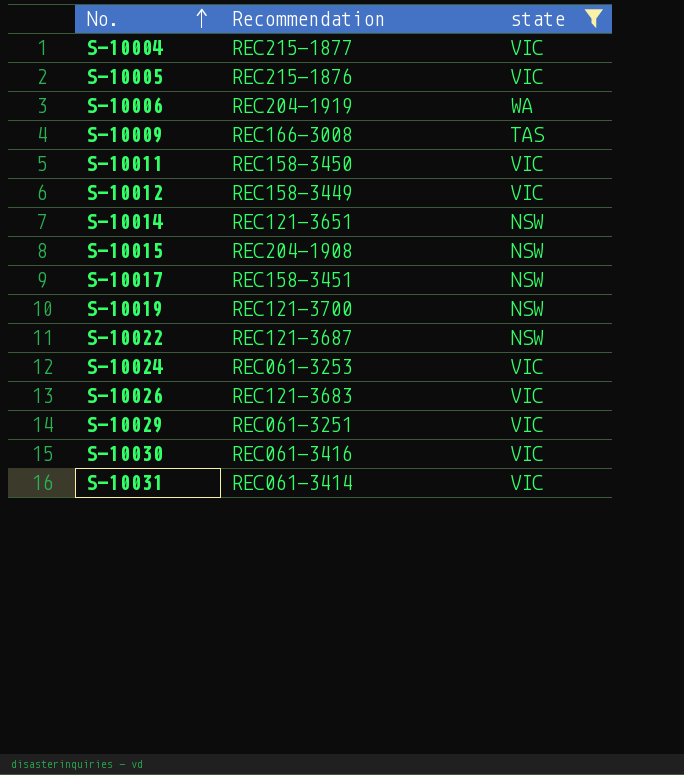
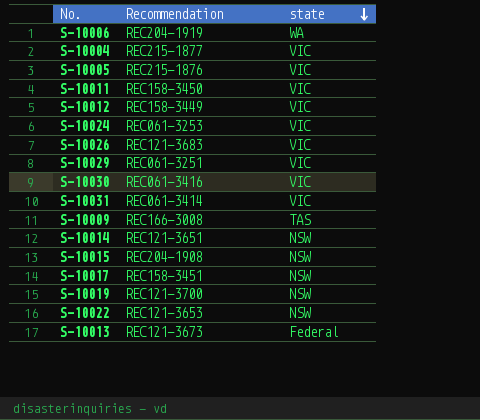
filter: state != Federal -> none
row order: No. ascending -> state descending
S-10022 | Recommendation: REC121-3687 -> REC121-3653

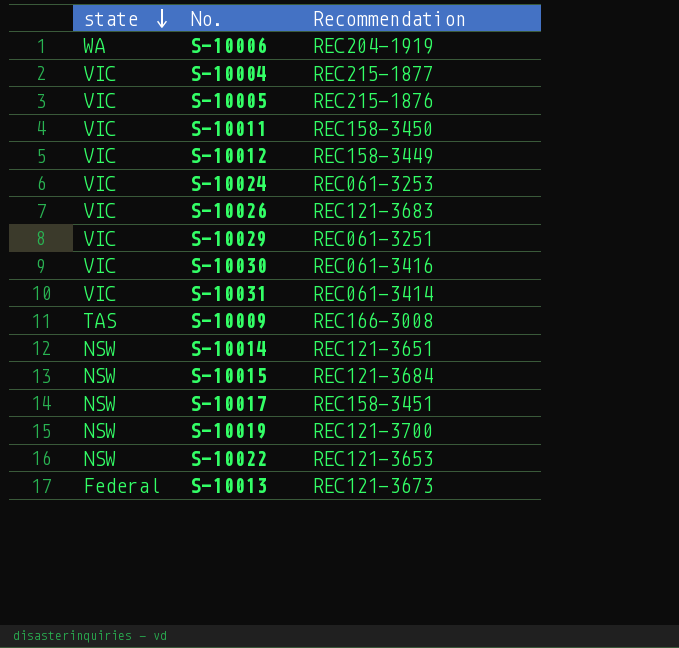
column state | position: 3 -> 1
S-10015 | Recommendation: REC204-1908 -> REC121-3684

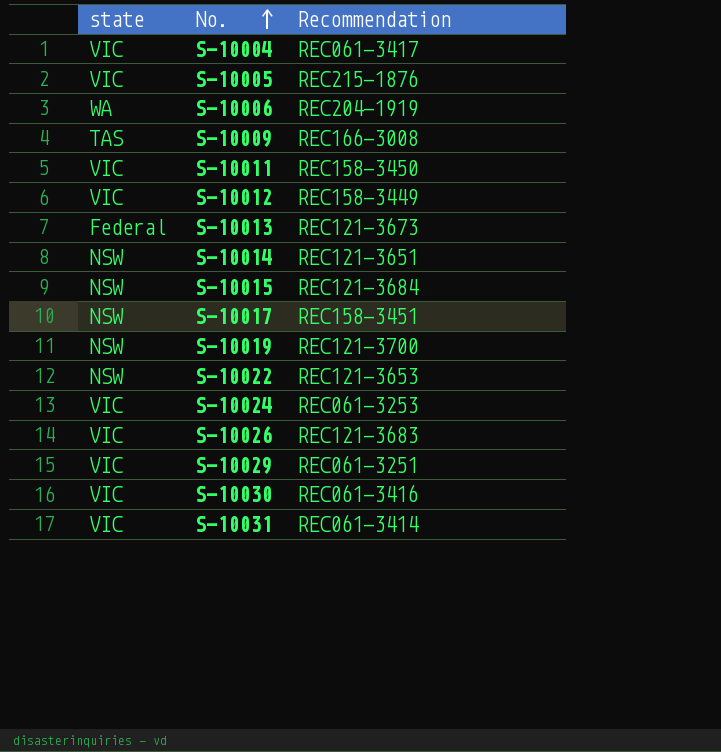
row order: state descending -> No. ascending
S-10004 | Recommendation: REC215-1877 -> REC061-3417

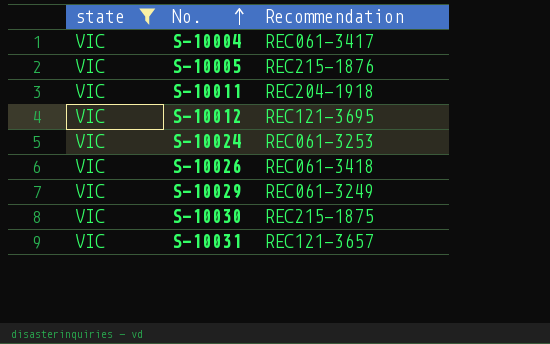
filter: none -> state = VIC
S-10011 | Recommendation: REC158-3450 -> REC204-1918
S-10012 | Recommendation: REC158-3449 -> REC121-3695
S-10026 | Recommendation: REC121-3683 -> REC061-3418
S-10029 | Recommendation: REC061-3251 -> REC061-3249
S-10030 | Recommendation: REC061-3416 -> REC215-1875
S-10031 | Recommendation: REC061-3414 -> REC121-3657

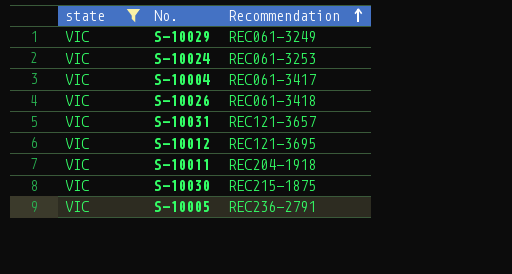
row order: No. ascending -> Recommendation ascending
S-10005 | Recommendation: REC215-1876 -> REC236-2791

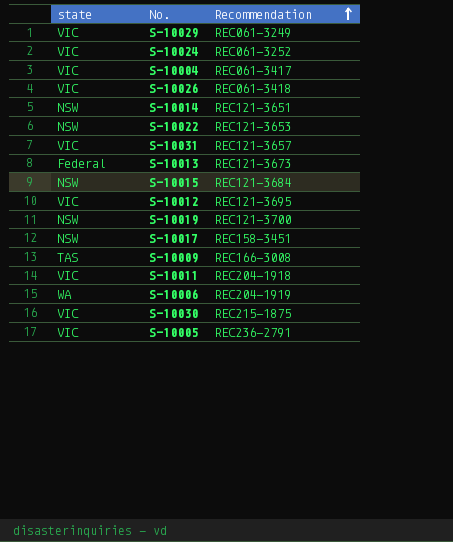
filter: state = VIC -> none
S-10024 | Recommendation: REC061-3253 -> REC061-3252

